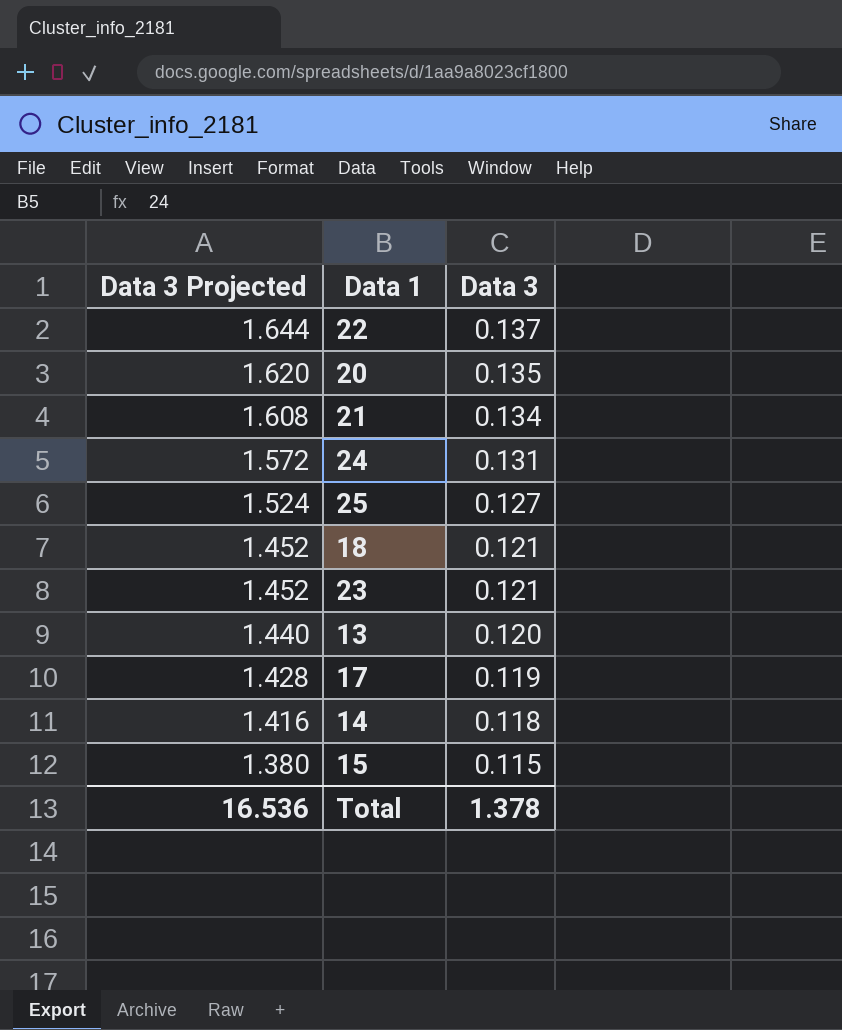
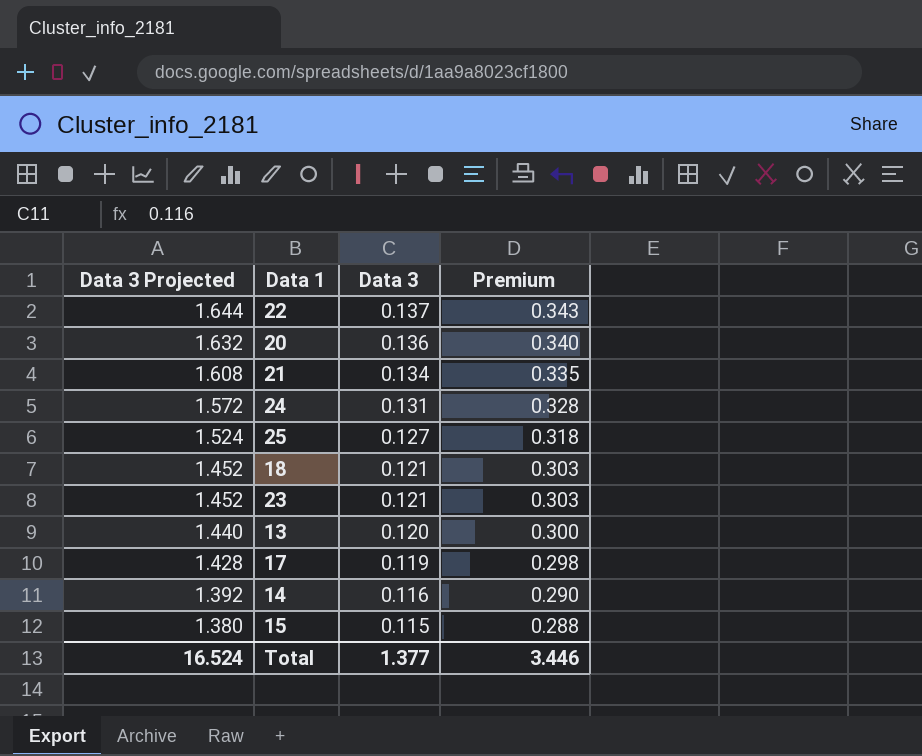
column Premium | formula: none -> [Data 3] * 2.5
20 | Data 3 Projected: 1.620 -> 1.632
20 | Data 3: 0.135 -> 0.136
14 | Data 3 Projected: 1.416 -> 1.392
14 | Data 3: 0.118 -> 0.116
Total | Data 3 Projected: 16.536 -> 16.524
Total | Data 3: 1.378 -> 1.377

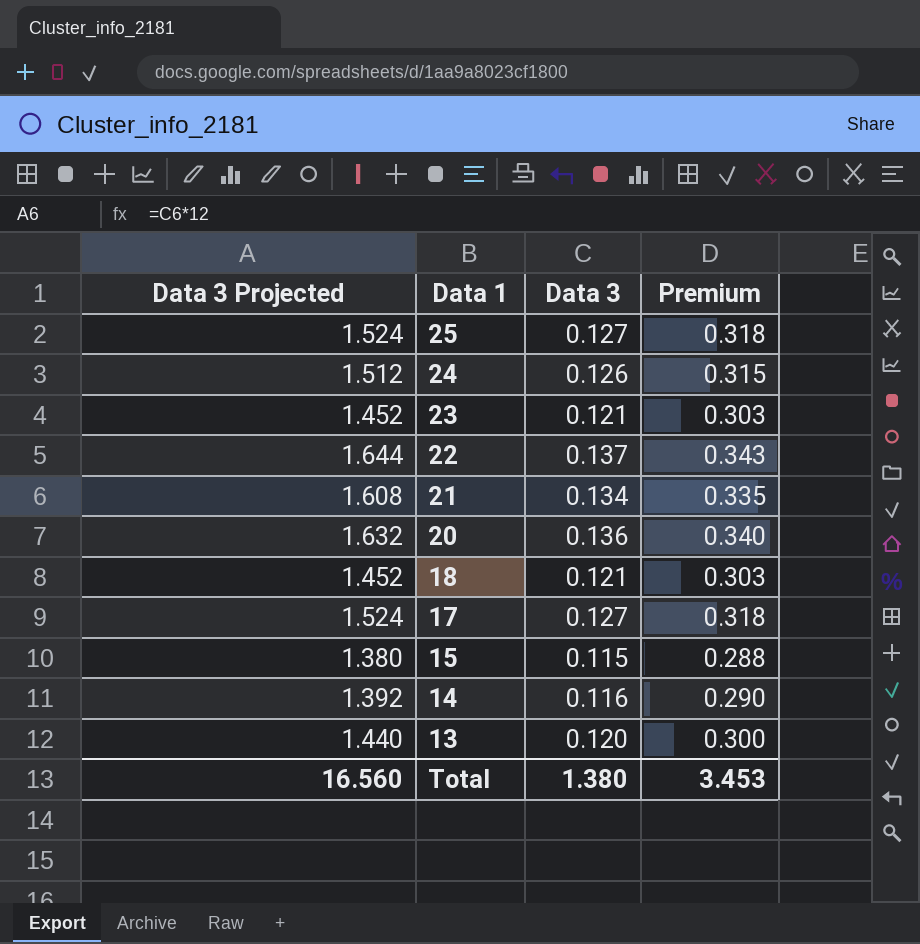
row order: Data 3 Projected descending -> Data 1 descending
24 | Data 3 Projected: 1.572 -> 1.512
24 | Data 3: 0.131 -> 0.126
24 | Premium: 0.328 -> 0.315
17 | Data 3 Projected: 1.428 -> 1.524
17 | Data 3: 0.119 -> 0.127
17 | Premium: 0.298 -> 0.318
Total | Data 3 Projected: 16.524 -> 16.560
Total | Data 3: 1.377 -> 1.380
Total | Premium: 3.446 -> 3.453

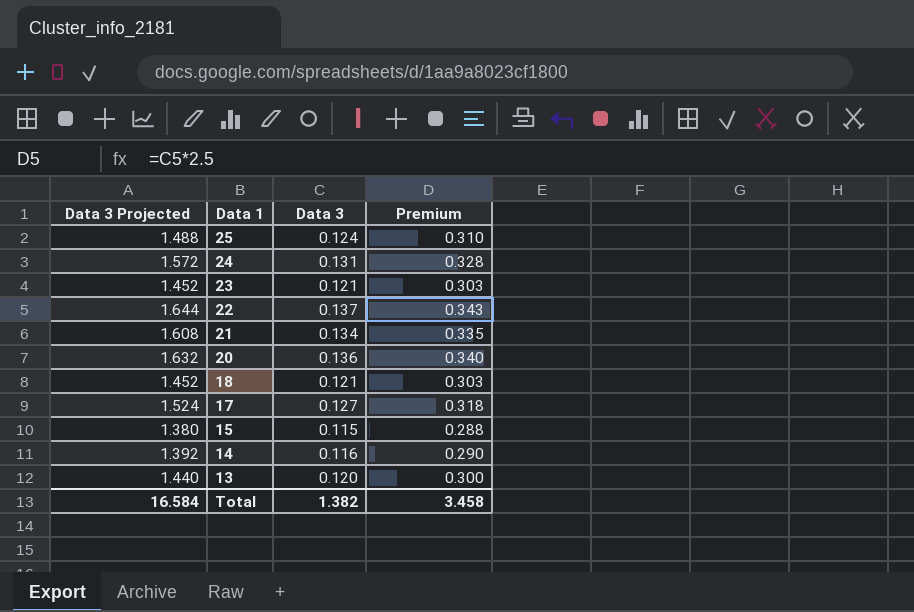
25 | Data 3 Projected: 1.524 -> 1.488
25 | Data 3: 0.127 -> 0.124
25 | Premium: 0.318 -> 0.310
24 | Data 3 Projected: 1.512 -> 1.572
24 | Data 3: 0.126 -> 0.131
24 | Premium: 0.315 -> 0.328
Total | Data 3 Projected: 16.560 -> 16.584
Total | Data 3: 1.380 -> 1.382
Total | Premium: 3.453 -> 3.458

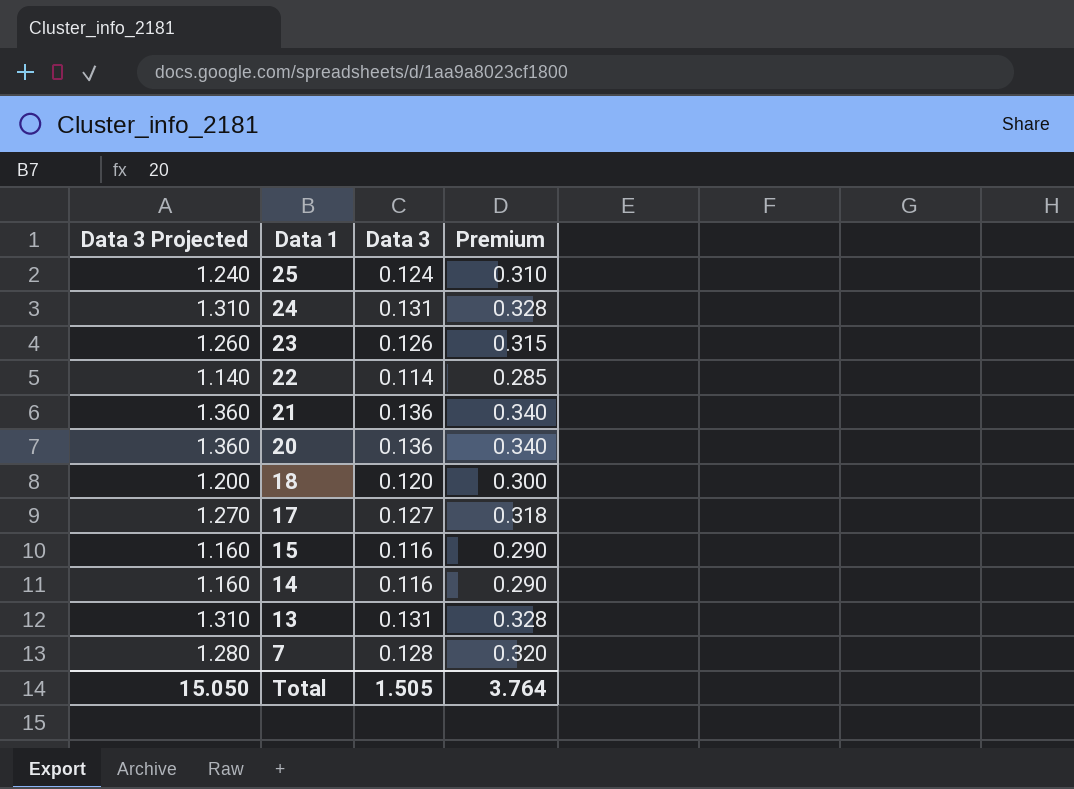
column Data 3 Projected | formula: [Data 3] * 12 -> [Data 3] * 10
23 | Data 3: 0.121 -> 0.126
23 | Premium: 0.303 -> 0.315
22 | Data 3: 0.137 -> 0.114
22 | Premium: 0.343 -> 0.285
21 | Data 3: 0.134 -> 0.136
21 | Premium: 0.335 -> 0.340
18 | Data 3: 0.121 -> 0.120
18 | Premium: 0.303 -> 0.300
15 | Data 3: 0.115 -> 0.116
15 | Premium: 0.288 -> 0.290
13 | Data 3: 0.120 -> 0.131
13 | Premium: 0.300 -> 0.328
row 7: none -> 1.280 | 0.128 | 0.320
Total | Data 3 Projected: 16.584 -> 15.050
Total | Data 3: 1.382 -> 1.505
Total | Premium: 3.458 -> 3.764

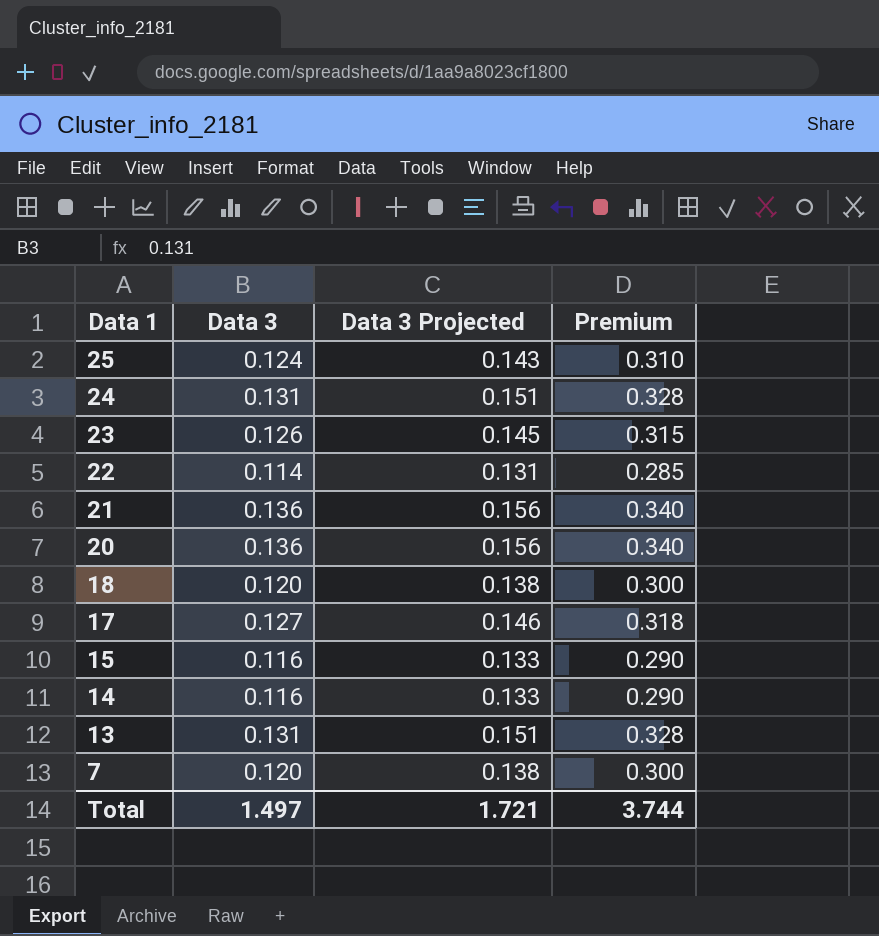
column Data 3 Projected | formula: [Data 3] * 10 -> [Data 3] * 1.15
column Data 3 Projected | position: 1 -> 3
7 | Data 3: 0.128 -> 0.120
7 | Premium: 0.320 -> 0.300
Total | Data 3: 1.505 -> 1.497
Total | Data 3 Projected: 15.050 -> 1.721
Total | Premium: 3.764 -> 3.744

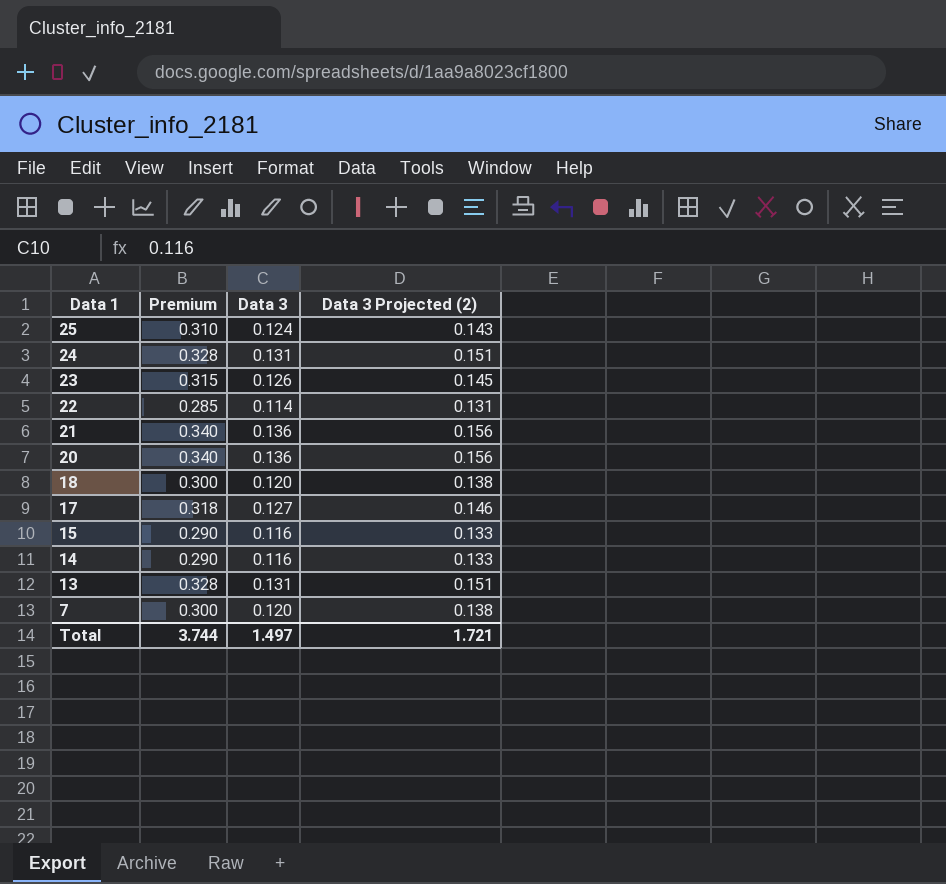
column Premium | position: 4 -> 2
column name: Data 3 Projected -> Data 3 Projected (2)

